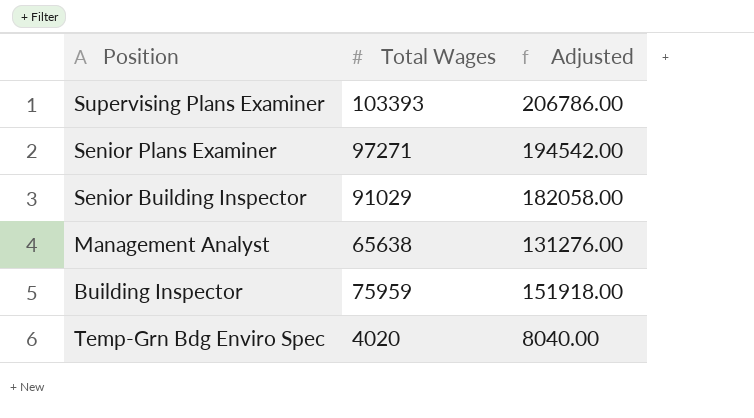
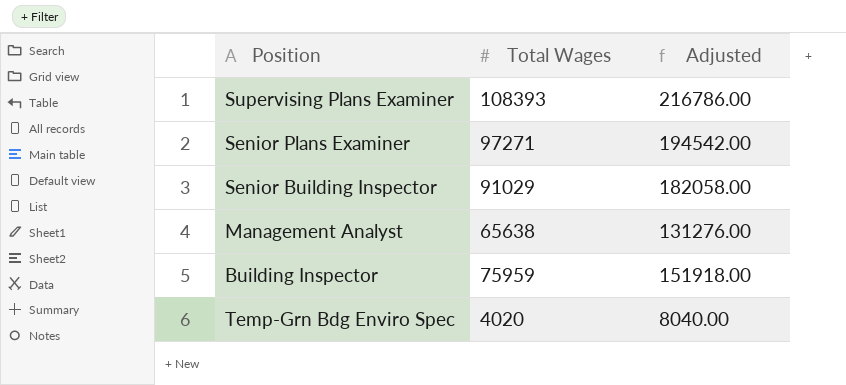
Supervising Plans Examiner | Total Wages: 103393 -> 108393
Supervising Plans Examiner | Adjusted: 206786.00 -> 216786.00

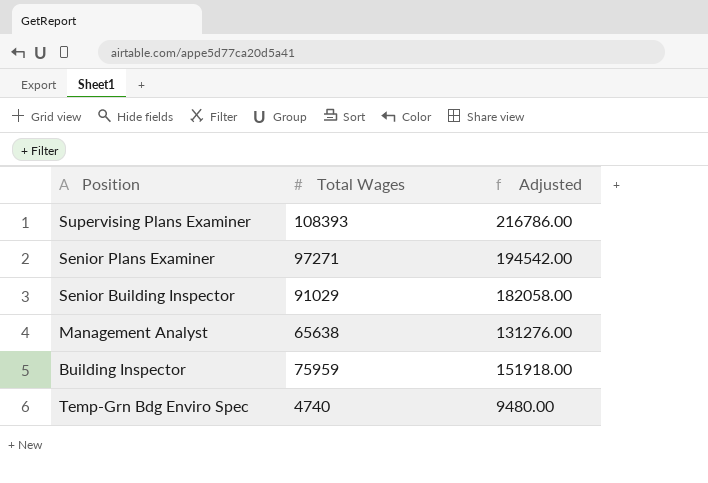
Temp-Grn Bdg Enviro Spec | Total Wages: 4020 -> 4740
Temp-Grn Bdg Enviro Spec | Adjusted: 8040.00 -> 9480.00

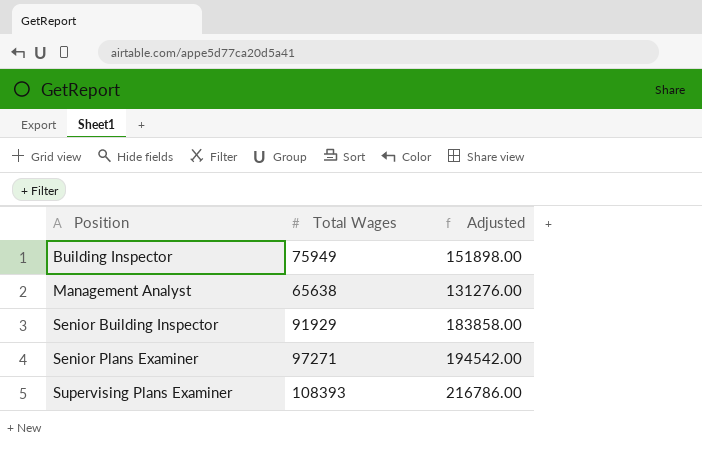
row order: none -> Position ascending
row Temp-Grn Bdg Enviro Spec: 4740 | 9480.00 -> none
Building Inspector | Total Wages: 75959 -> 75949
Building Inspector | Adjusted: 151918.00 -> 151898.00
Senior Building Inspector | Total Wages: 91029 -> 91929
Senior Building Inspector | Adjusted: 182058.00 -> 183858.00

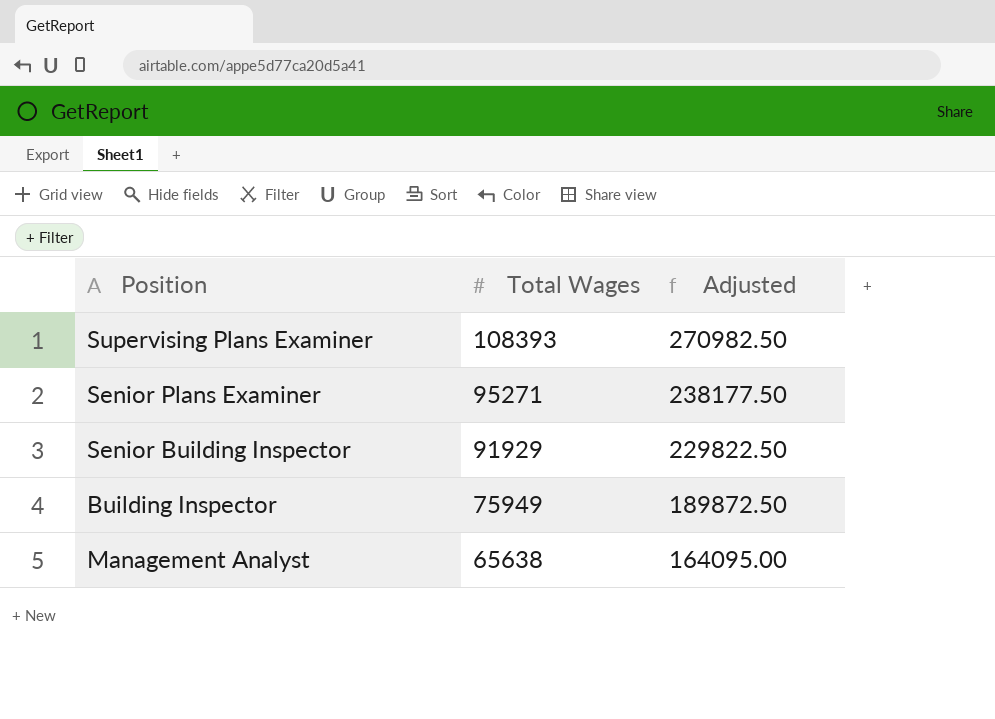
row order: Position ascending -> Total Wages descending
column Adjusted | formula: [Total Wages] * 2 -> [Total Wages] * 2.5
Senior Plans Examiner | Total Wages: 97271 -> 95271

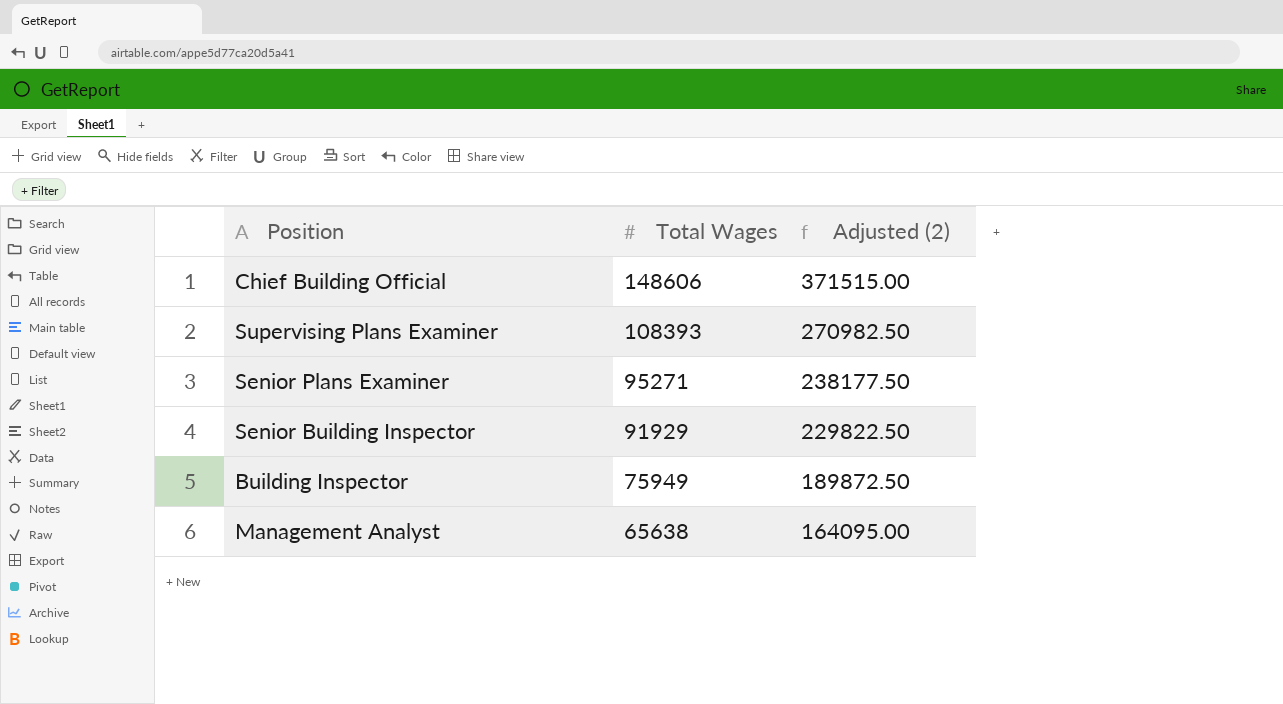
column name: Adjusted -> Adjusted (2)
row Chief Building Official: none -> 148606 | 371515.00

